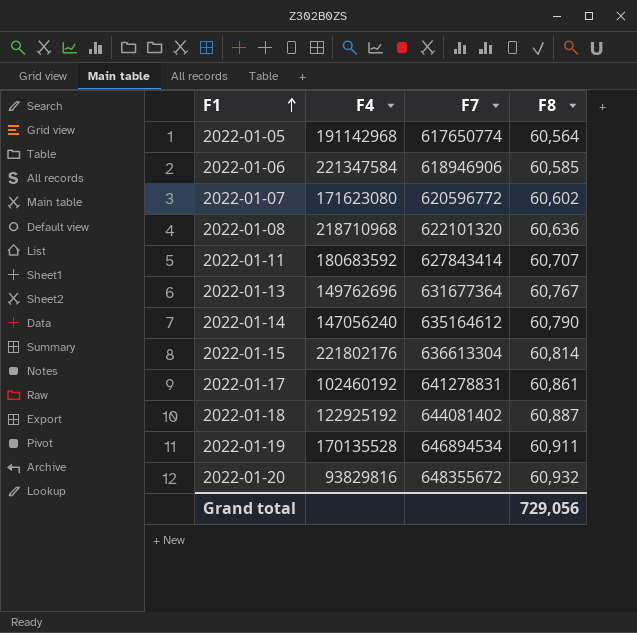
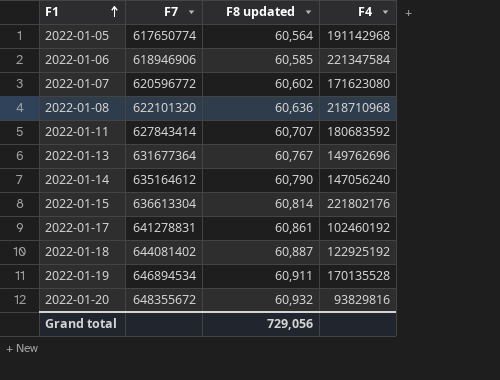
column name: F8 -> F8 updated
column F4 | position: 2 -> 4

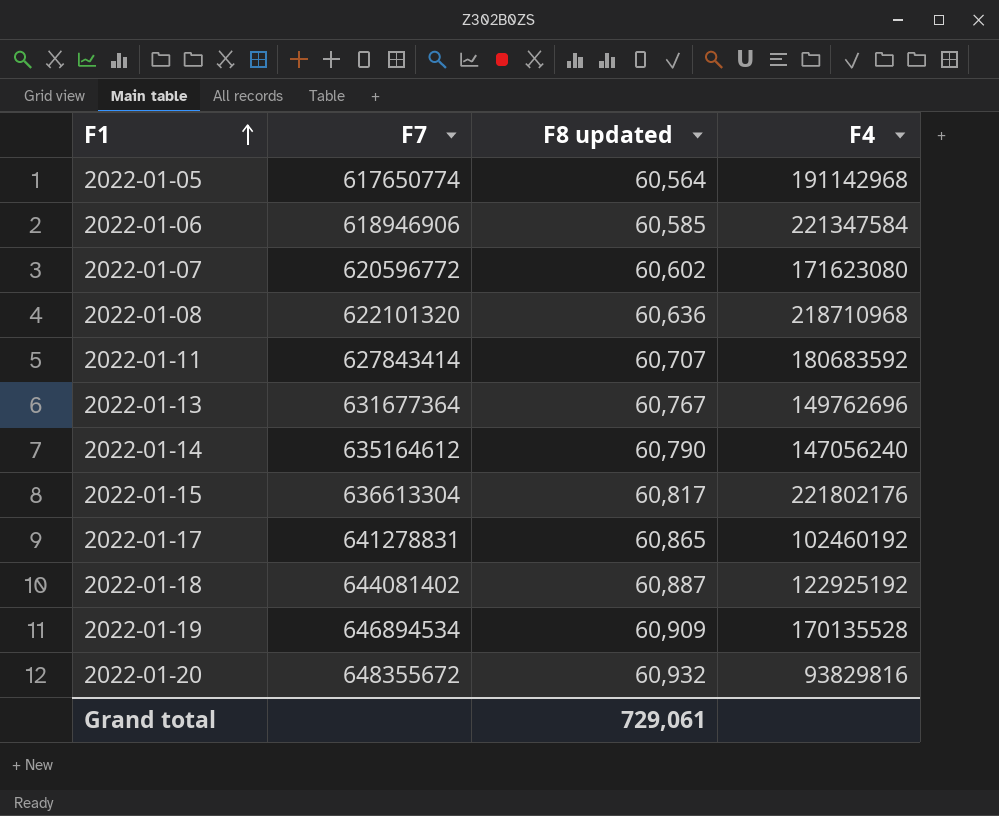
2022-01-15 | F8 updated: 60,814 -> 60,817
2022-01-17 | F8 updated: 60,861 -> 60,865
2022-01-19 | F8 updated: 60,911 -> 60,909
Grand total | F8 updated: 729,056 -> 729,061

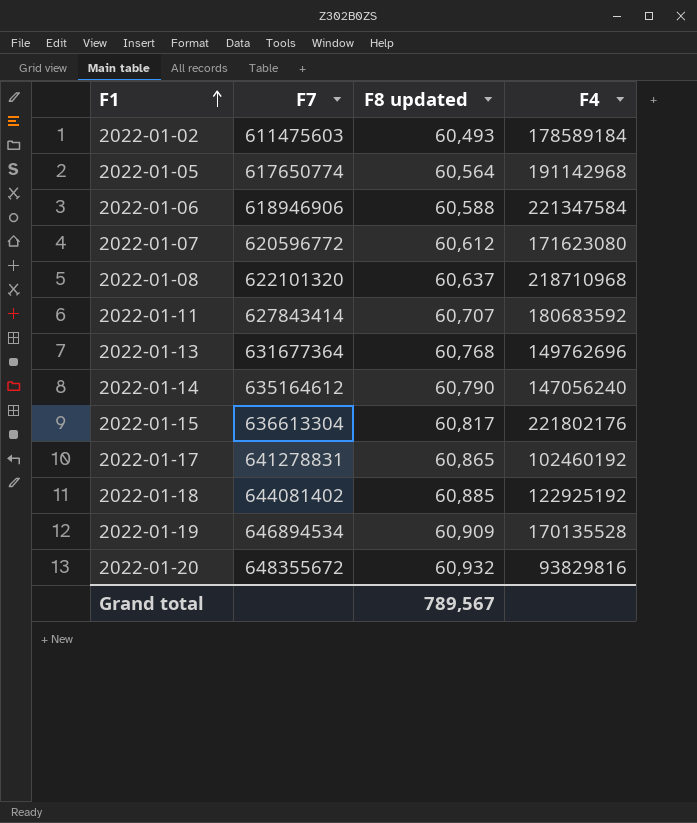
row 2022-01-02: none -> 611475603 | 60,493 | 178589184
2022-01-06 | F8 updated: 60,585 -> 60,588
2022-01-07 | F8 updated: 60,602 -> 60,612
2022-01-08 | F8 updated: 60,636 -> 60,637
2022-01-13 | F8 updated: 60,767 -> 60,768
2022-01-18 | F8 updated: 60,887 -> 60,885
Grand total | F8 updated: 729,061 -> 789,567

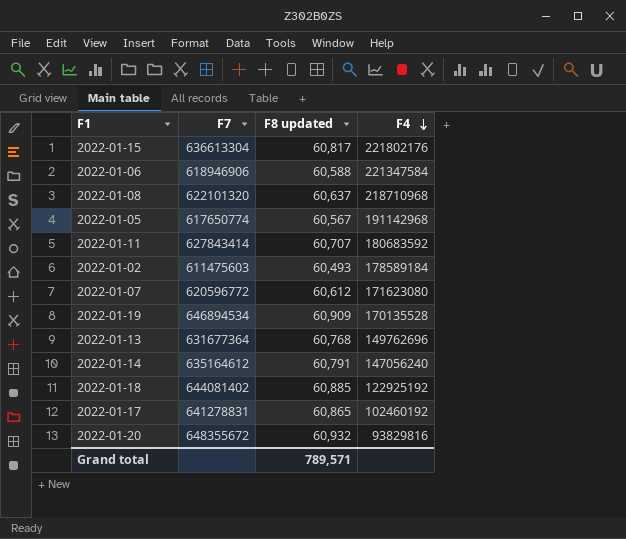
row order: F1 ascending -> F4 descending
2022-01-05 | F8 updated: 60,564 -> 60,567
2022-01-14 | F8 updated: 60,790 -> 60,791
Grand total | F8 updated: 789,567 -> 789,571

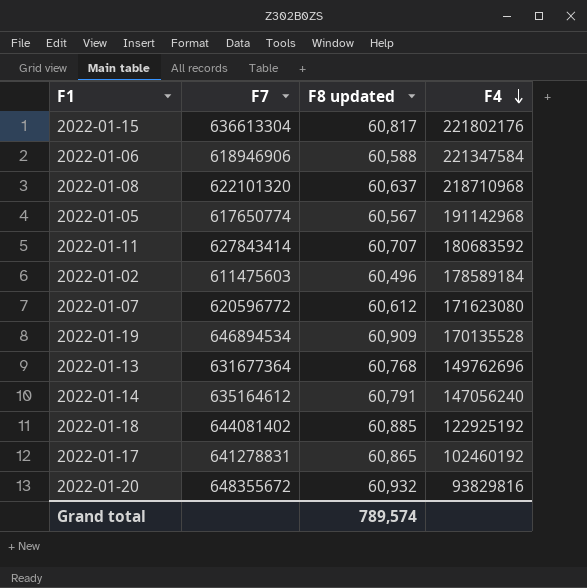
2022-01-02 | F8 updated: 60,493 -> 60,496
Grand total | F8 updated: 789,571 -> 789,574

